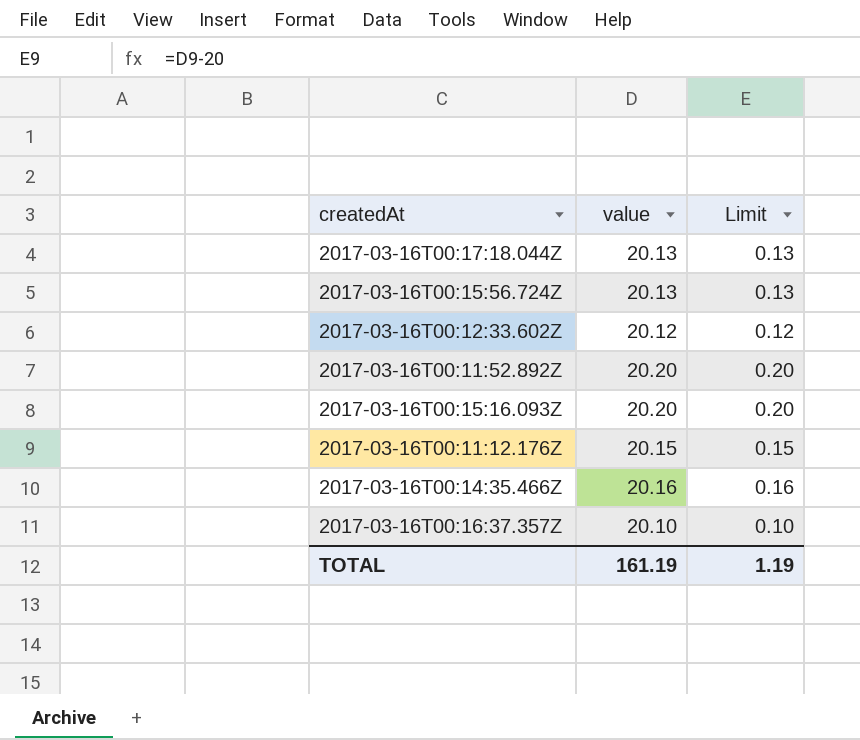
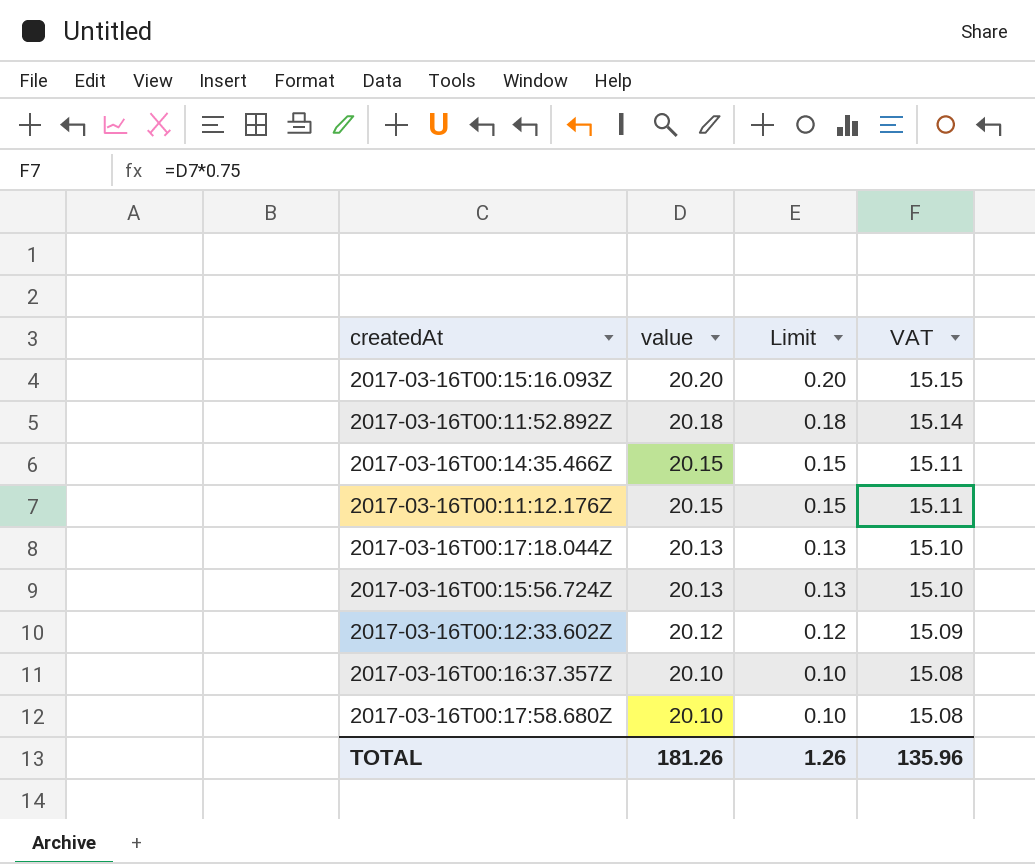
row order: none -> value descending
column VAT | formula: none -> [value] * 0.75
2017-03-16T00:11:52.892Z | value: 20.20 -> 20.18
2017-03-16T00:11:52.892Z | Limit: 0.20 -> 0.18
2017-03-16T00:14:35.466Z | value: 20.16 -> 20.15
2017-03-16T00:14:35.466Z | Limit: 0.16 -> 0.15
row 2017-03-16T00:17:58.680Z: none -> 20.10 | 0.10 | 15.08
TOTAL | value: 161.19 -> 181.26
TOTAL | Limit: 1.19 -> 1.26

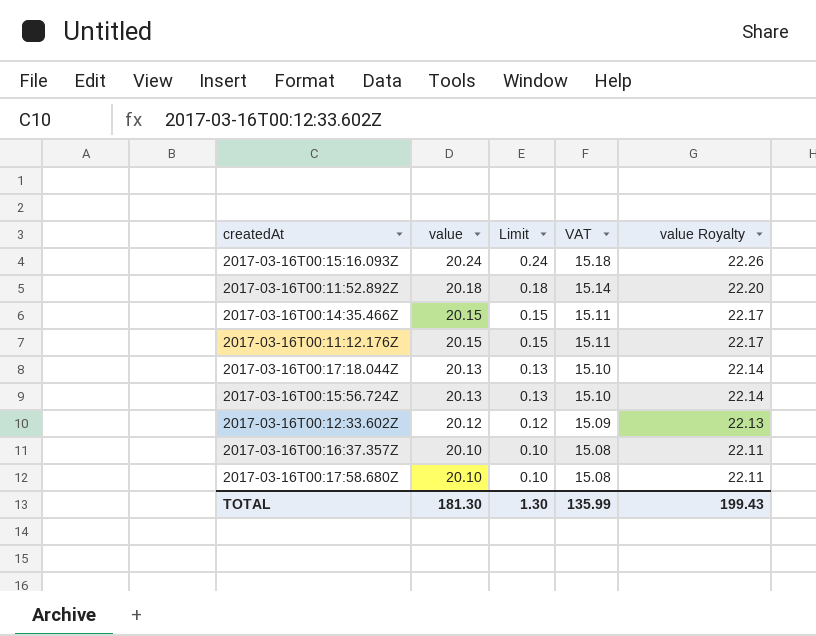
column value Royalty | formula: none -> [value] * 1.1
2017-03-16T00:15:16.093Z | value: 20.20 -> 20.24
2017-03-16T00:15:16.093Z | Limit: 0.20 -> 0.24
2017-03-16T00:15:16.093Z | VAT: 15.15 -> 15.18
TOTAL | value: 181.26 -> 181.30
TOTAL | Limit: 1.26 -> 1.30
TOTAL | VAT: 135.96 -> 135.99

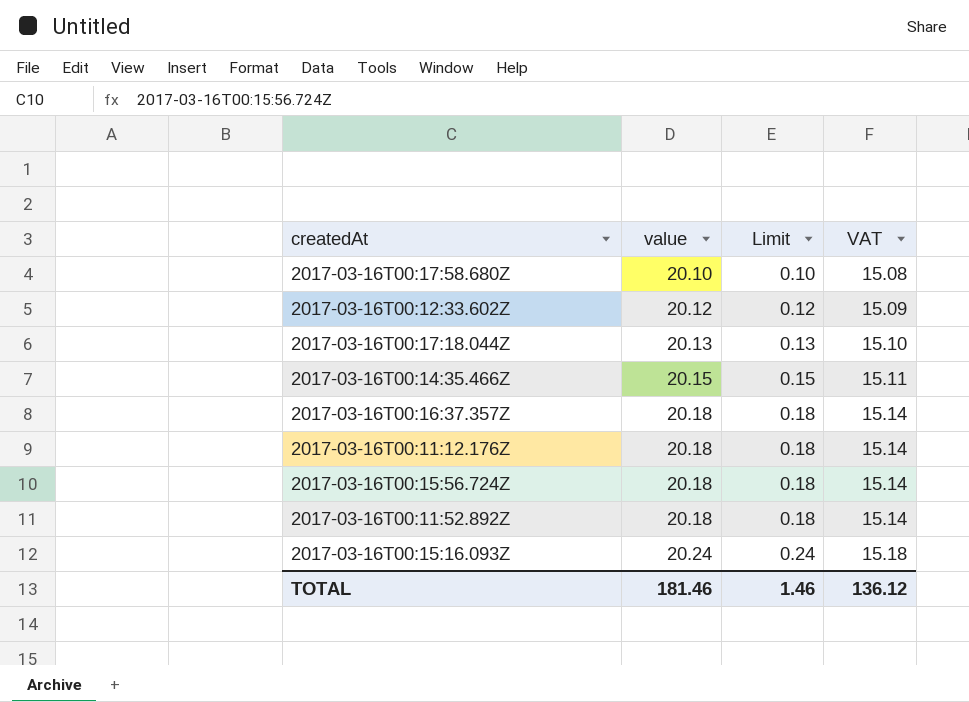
row order: value descending -> value ascending
column value Royalty | formula: [value] * 1.1 -> none
2017-03-16T00:16:37.357Z | value: 20.10 -> 20.18
2017-03-16T00:16:37.357Z | Limit: 0.10 -> 0.18
2017-03-16T00:16:37.357Z | VAT: 15.08 -> 15.14
2017-03-16T00:11:12.176Z | value: 20.15 -> 20.18
2017-03-16T00:11:12.176Z | Limit: 0.15 -> 0.18
2017-03-16T00:11:12.176Z | VAT: 15.11 -> 15.14
2017-03-16T00:15:56.724Z | value: 20.13 -> 20.18
2017-03-16T00:15:56.724Z | Limit: 0.13 -> 0.18
2017-03-16T00:15:56.724Z | VAT: 15.10 -> 15.14
TOTAL | value: 181.30 -> 181.46
TOTAL | Limit: 1.30 -> 1.46
TOTAL | VAT: 135.99 -> 136.12

